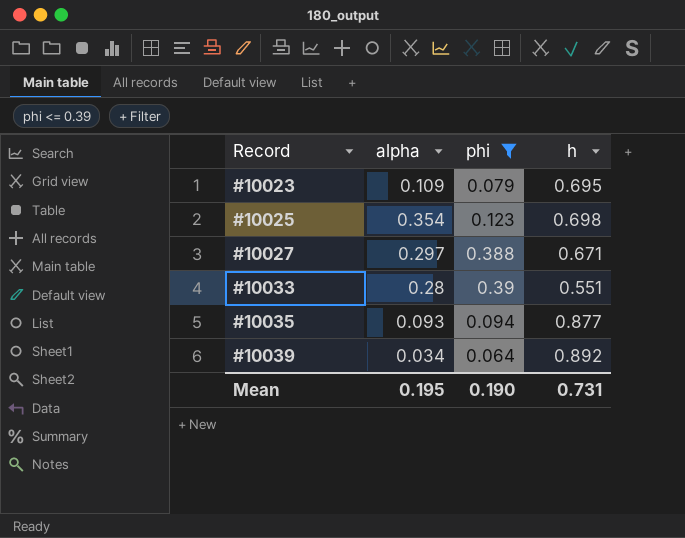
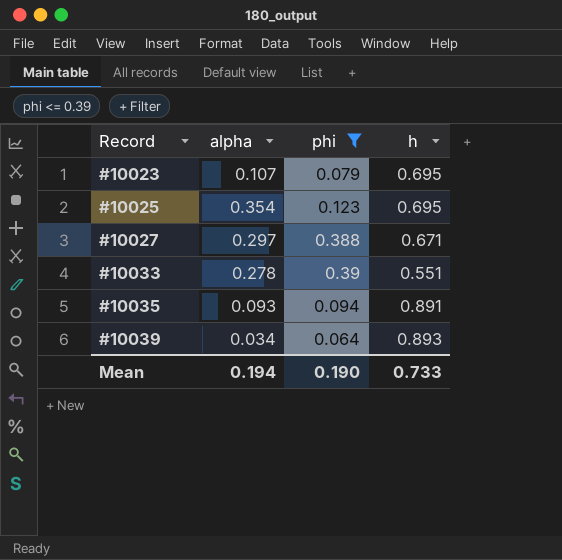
#10023 | alpha: 0.109 -> 0.107
#10025 | h: 0.698 -> 0.695
#10033 | alpha: 0.28 -> 0.278
#10035 | h: 0.877 -> 0.891
#10039 | h: 0.892 -> 0.893
Mean | alpha: 0.195 -> 0.194
Mean | h: 0.731 -> 0.733

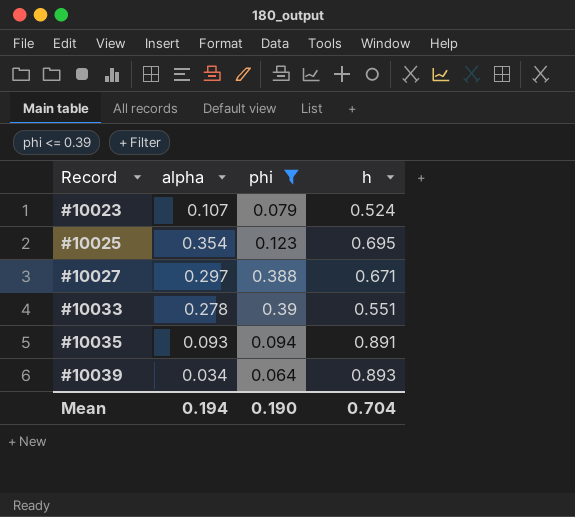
#10023 | h: 0.695 -> 0.524
Mean | h: 0.733 -> 0.704

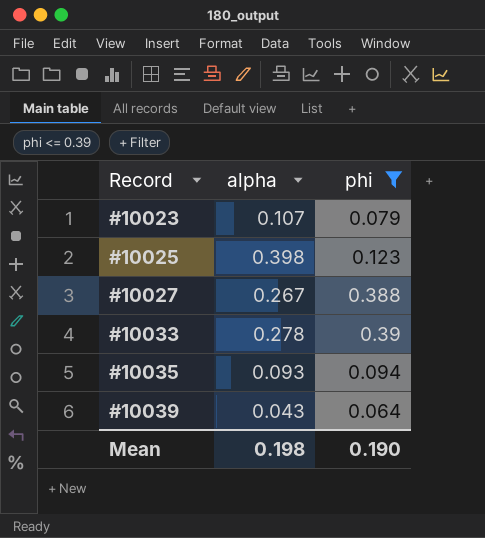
column h | position: 4 -> none
#10025 | alpha: 0.354 -> 0.398
#10027 | alpha: 0.297 -> 0.267
#10039 | alpha: 0.034 -> 0.043
Mean | alpha: 0.194 -> 0.198

